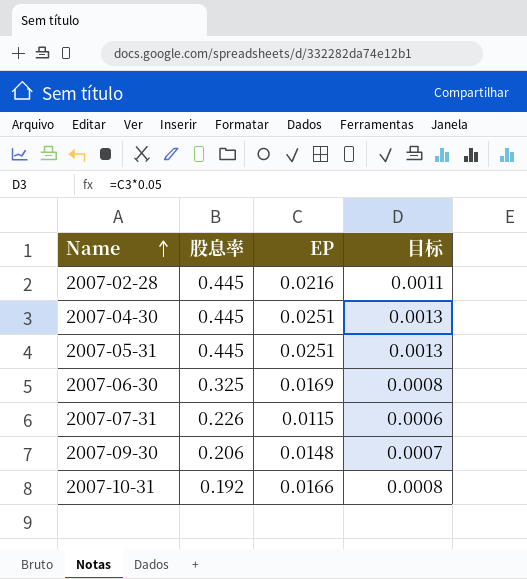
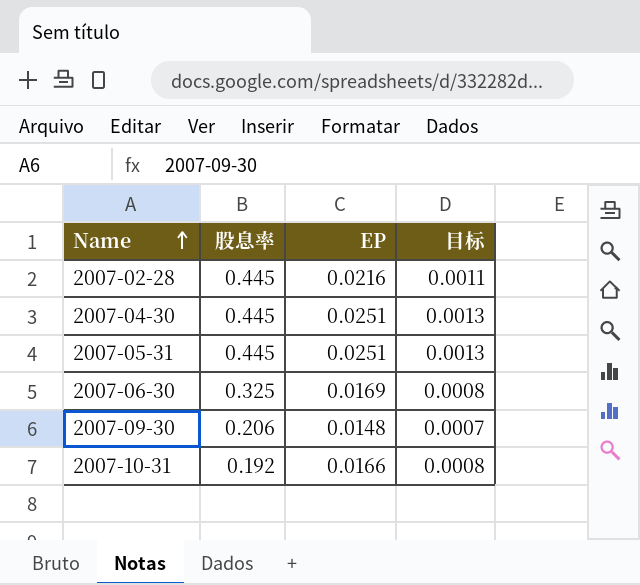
row 2007-07-31: 0.226 | 0.0115 | 0.0006 -> none

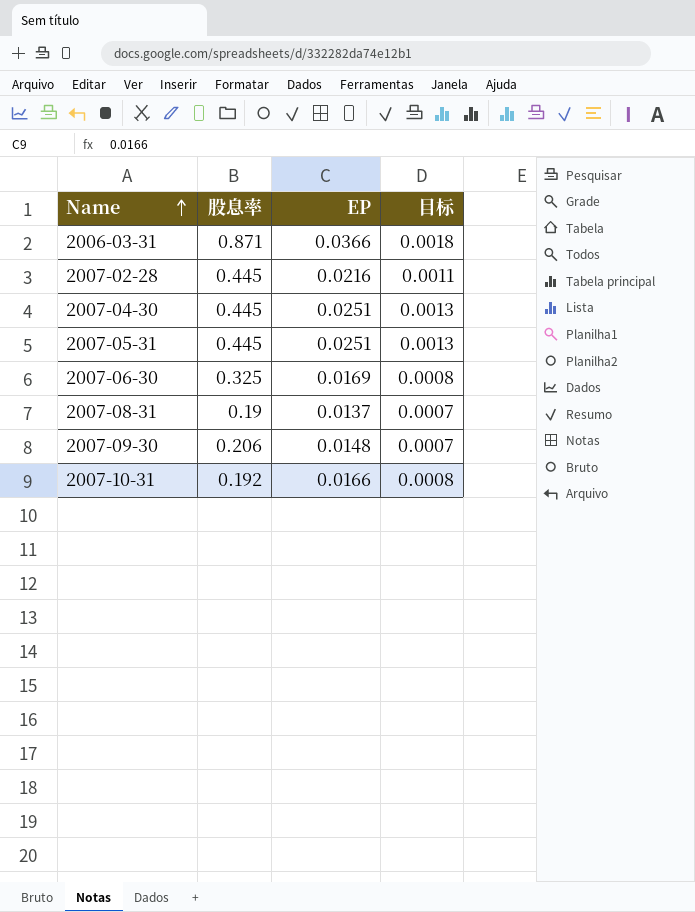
row 2006-03-31: none -> 0.871 | 0.0366 | 0.0018
row 2007-08-31: none -> 0.19 | 0.0137 | 0.0007

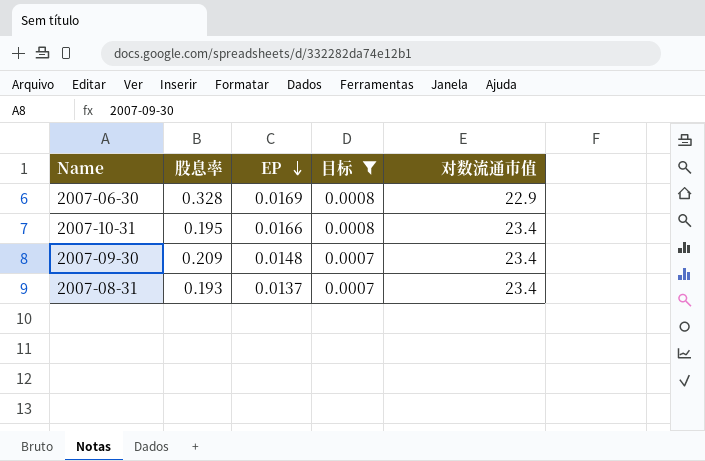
filter: none -> 目标 <= 0.0008
row order: Name ascending -> EP descending
column 对数流通市值 | position: none -> 5
2007-06-30 | 股息率: 0.325 -> 0.328
2007-10-31 | 股息率: 0.192 -> 0.195
2007-09-30 | 股息率: 0.206 -> 0.209
2007-08-31 | 股息率: 0.19 -> 0.193

